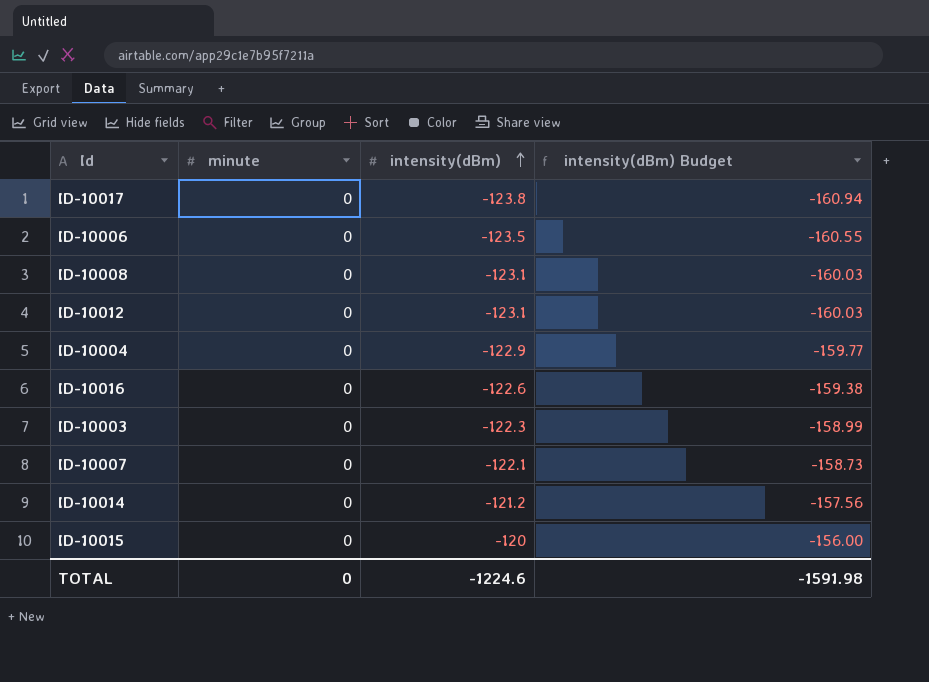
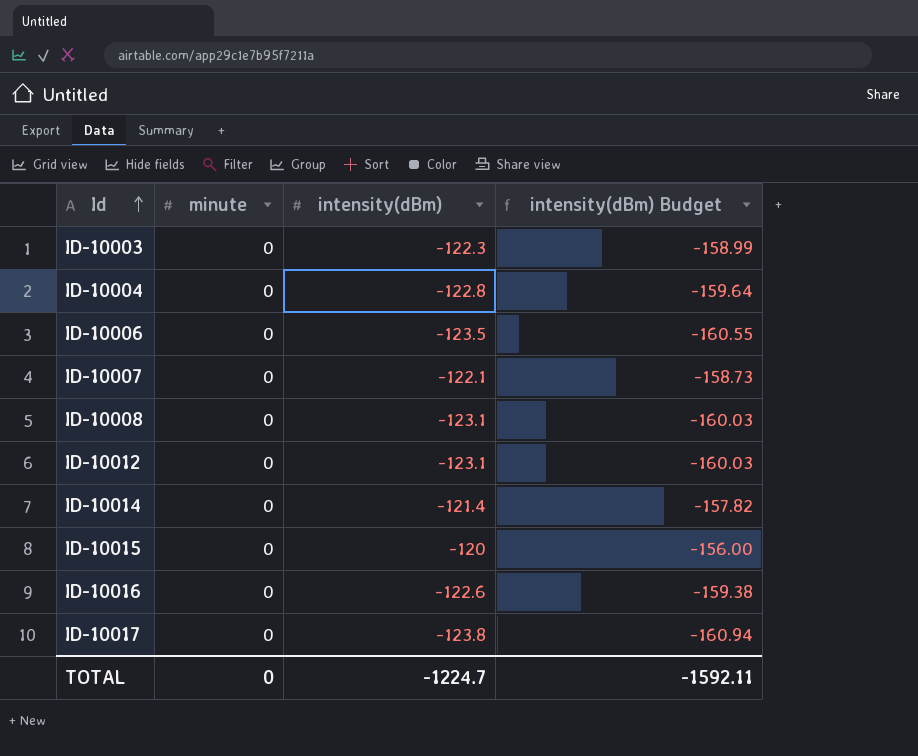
row order: intensity(dBm) ascending -> Id ascending
ID-10004 | intensity(dBm): -122.9 -> -122.8
ID-10004 | intensity(dBm) Budget: -159.77 -> -159.64
ID-10014 | intensity(dBm): -121.2 -> -121.4
ID-10014 | intensity(dBm) Budget: -157.56 -> -157.82
TOTAL | intensity(dBm): -1224.6 -> -1224.7
TOTAL | intensity(dBm) Budget: -1591.98 -> -1592.11

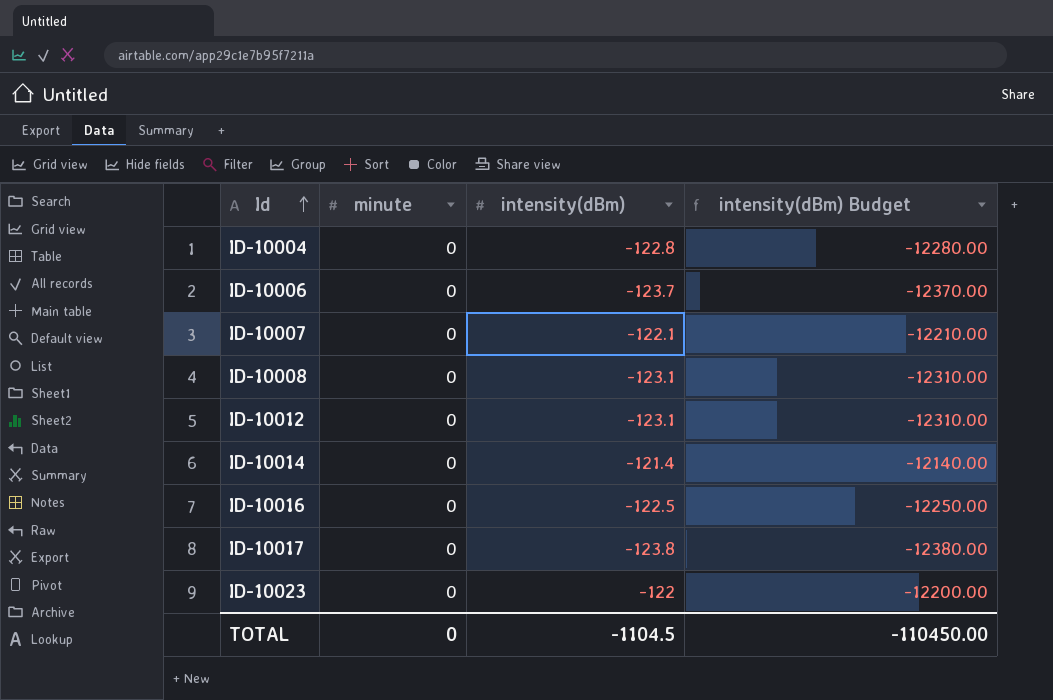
column intensity(dBm) Budget | formula: [intensity(dBm)] * 1.3 -> [intensity(dBm)] * 100
row ID-10003: 0 | -122.3 | -158.99 -> none
row ID-10015: 0 | -120 | -156.00 -> none
ID-10006 | intensity(dBm): -123.5 -> -123.7
ID-10016 | intensity(dBm): -122.6 -> -122.5
row ID-10023: none -> 0 | -122 | -12200.00
TOTAL | intensity(dBm): -1224.7 -> -1104.5
TOTAL | intensity(dBm) Budget: -1592.11 -> -110450.00

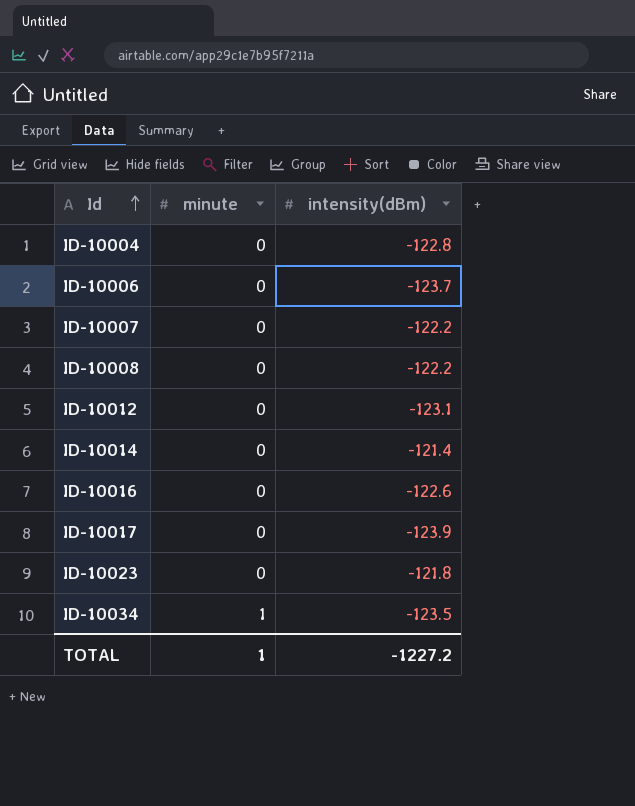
column intensity(dBm) Budget | formula: [intensity(dBm)] * 100 -> none
ID-10007 | intensity(dBm): -122.1 -> -122.2
ID-10008 | intensity(dBm): -123.1 -> -122.2
ID-10016 | intensity(dBm): -122.5 -> -122.6
ID-10017 | intensity(dBm): -123.8 -> -123.9
ID-10023 | intensity(dBm): -122 -> -121.8
row ID-10034: none -> 1 | -123.5
TOTAL | minute: 0 -> 1
TOTAL | intensity(dBm): -1104.5 -> -1227.2

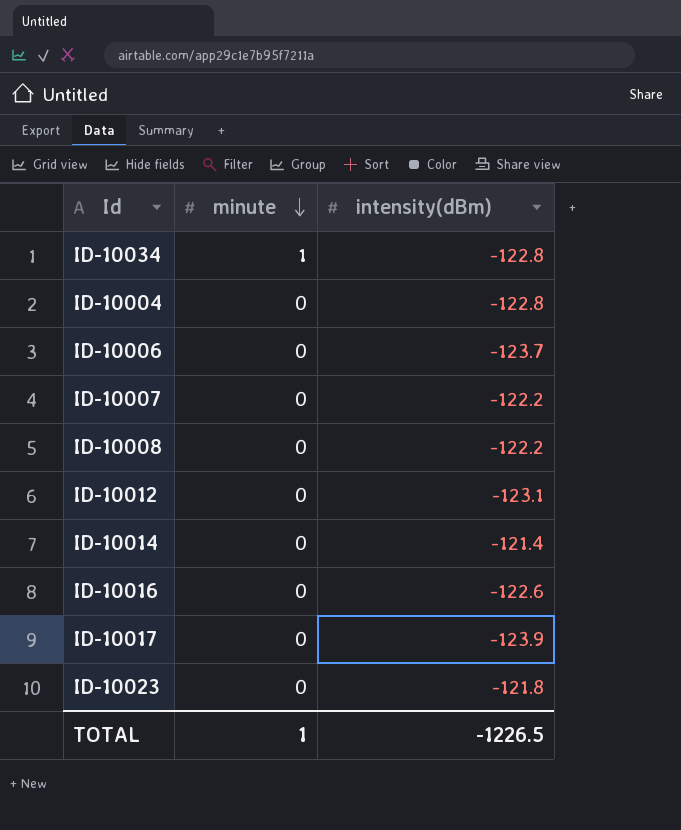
row order: Id ascending -> minute descending
ID-10034 | intensity(dBm): -123.5 -> -122.8
TOTAL | intensity(dBm): -1227.2 -> -1226.5

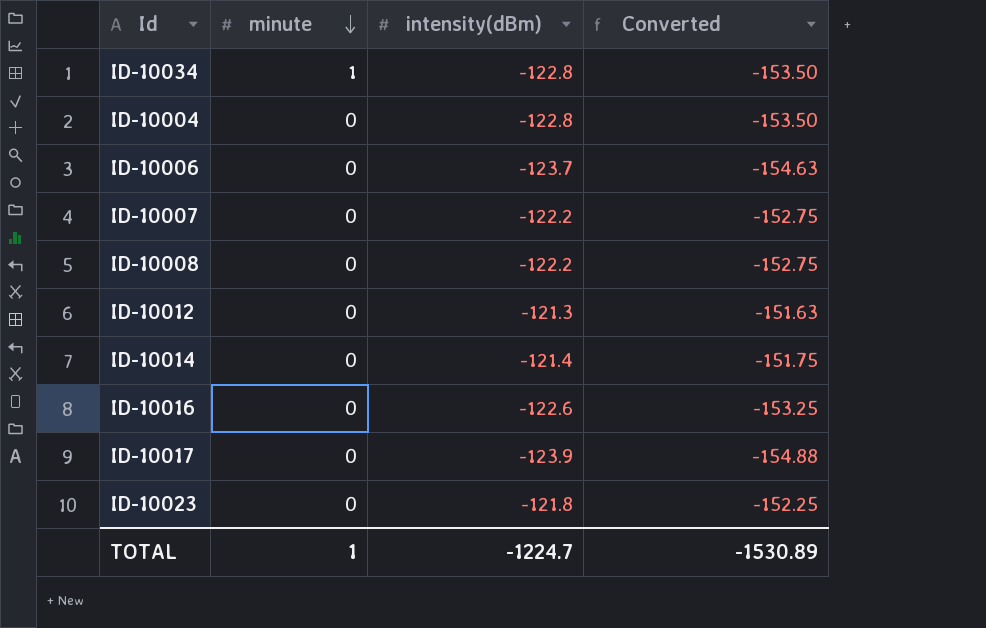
column Converted | formula: none -> [intensity(dBm)] * 1.25
ID-10012 | intensity(dBm): -123.1 -> -121.3
TOTAL | intensity(dBm): -1226.5 -> -1224.7

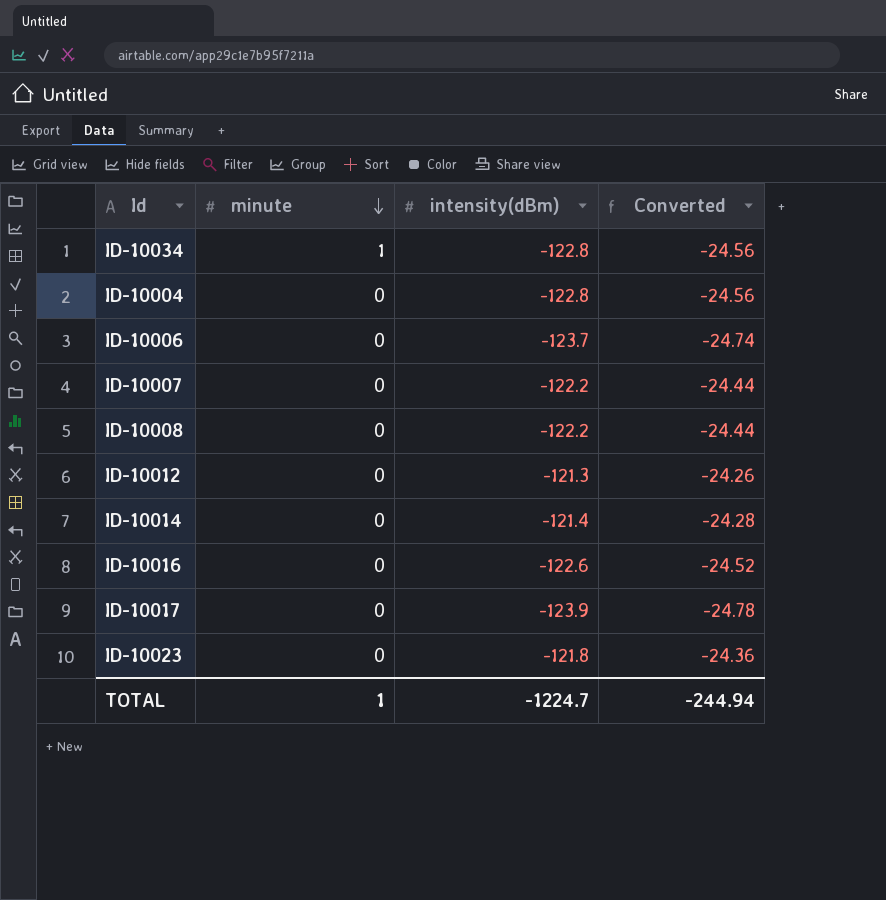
column Converted | formula: [intensity(dBm)] * 1.25 -> [intensity(dBm)] * 0.2
TOTAL | Converted: -1530.89 -> -244.94

